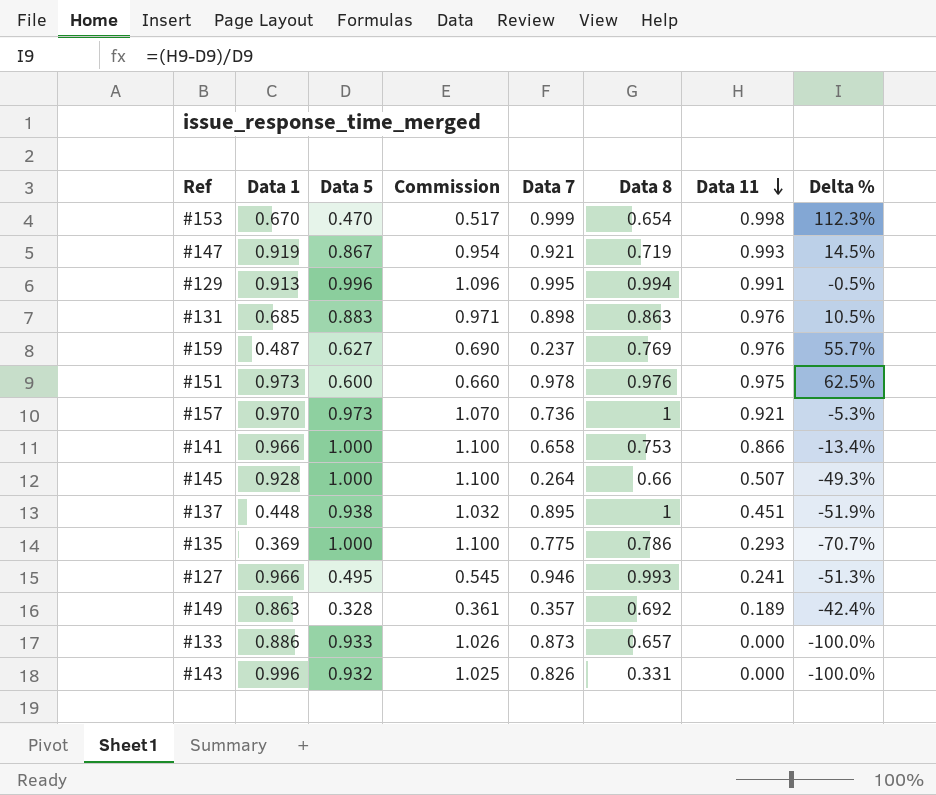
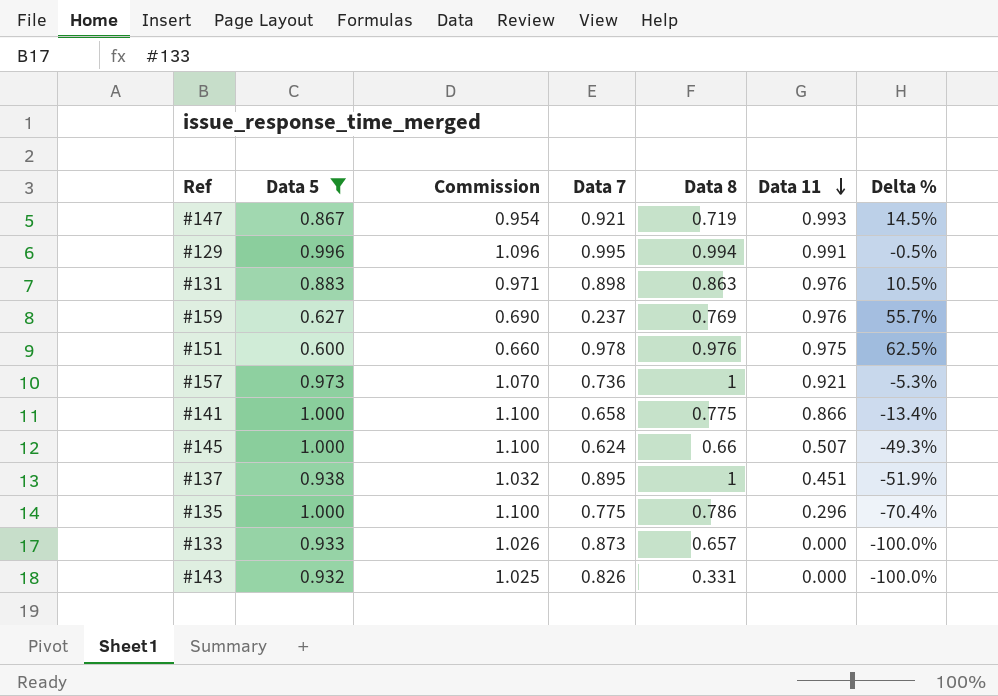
filter: none -> Data 5 >= 0.600
column Data 1 | position: 2 -> none
#141 | Data 8: 0.753 -> 0.775
#145 | Data 7: 0.264 -> 0.624
#135 | Data 11: 0.293 -> 0.296
#135 | Delta %: -70.7% -> -70.4%

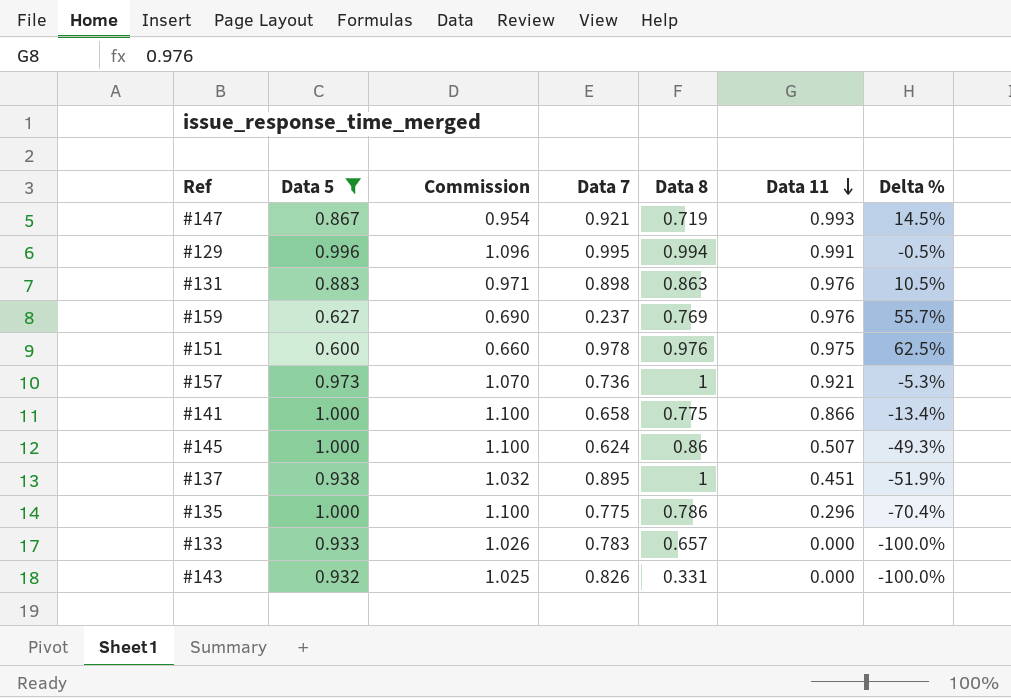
#145 | Data 8: 0.66 -> 0.86
#133 | Data 7: 0.873 -> 0.783

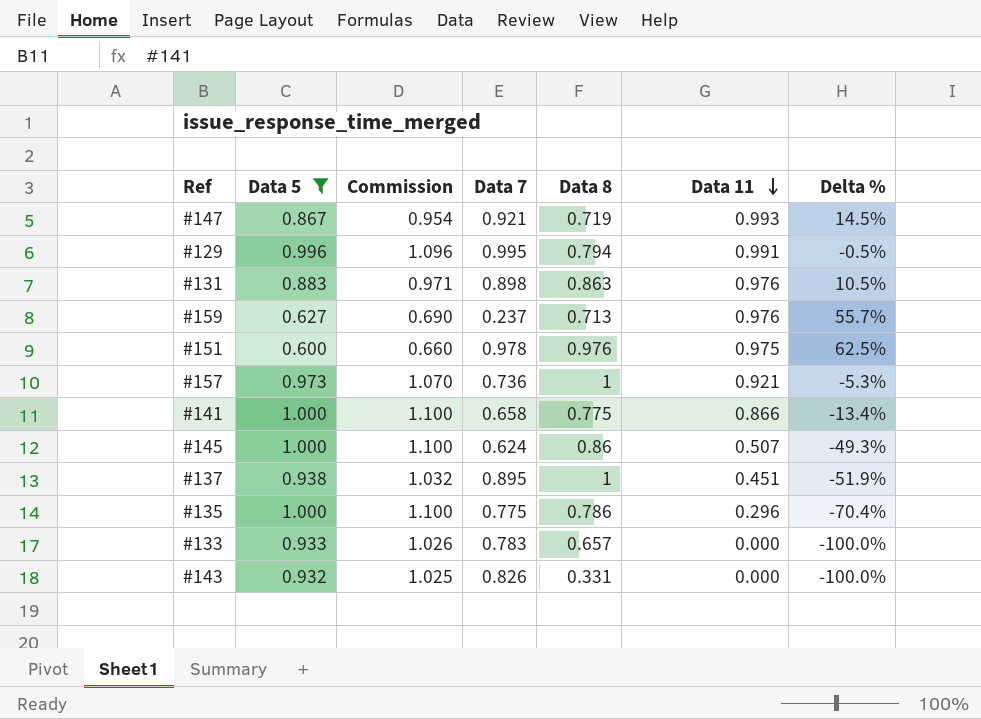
#129 | Data 8: 0.994 -> 0.794
#159 | Data 8: 0.769 -> 0.713

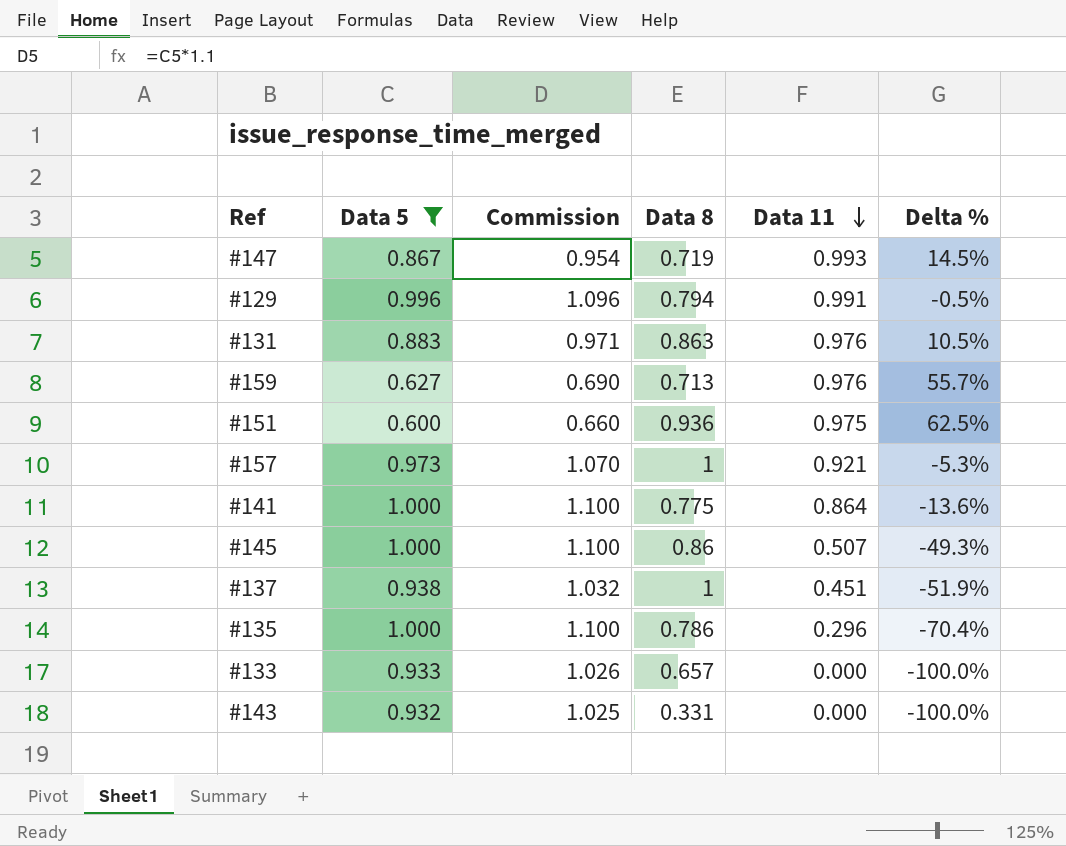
column Data 7 | position: 4 -> none
#151 | Data 8: 0.976 -> 0.936
#141 | Data 11: 0.866 -> 0.864
#141 | Delta %: -13.4% -> -13.6%

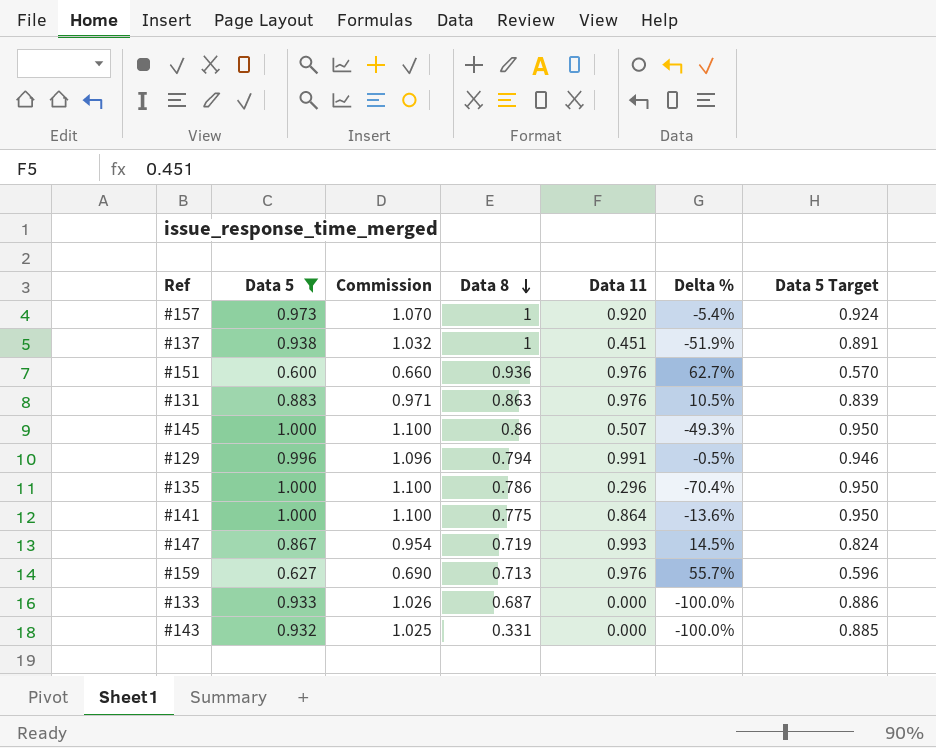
row order: Data 11 descending -> Data 8 descending
column Data 5 Target | formula: none -> [Data 5] * 0.95
#157 | Data 11: 0.921 -> 0.920
#157 | Delta %: -5.3% -> -5.4%
#151 | Data 11: 0.975 -> 0.976
#151 | Delta %: 62.5% -> 62.7%
#133 | Data 8: 0.657 -> 0.687

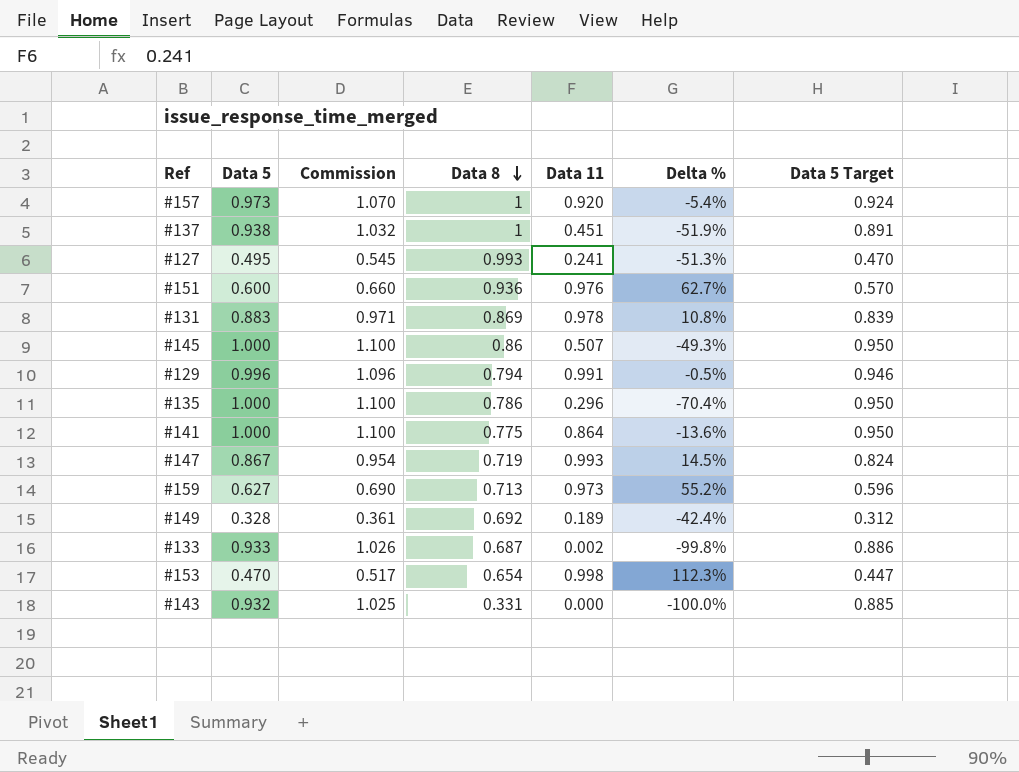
filter: Data 5 >= 0.600 -> none
#131 | Data 8: 0.863 -> 0.869
#131 | Data 11: 0.976 -> 0.978
#131 | Delta %: 10.5% -> 10.8%
#159 | Data 11: 0.976 -> 0.973
#159 | Delta %: 55.7% -> 55.2%
#133 | Data 11: 0.000 -> 0.002
#133 | Delta %: -100.0% -> -99.8%

